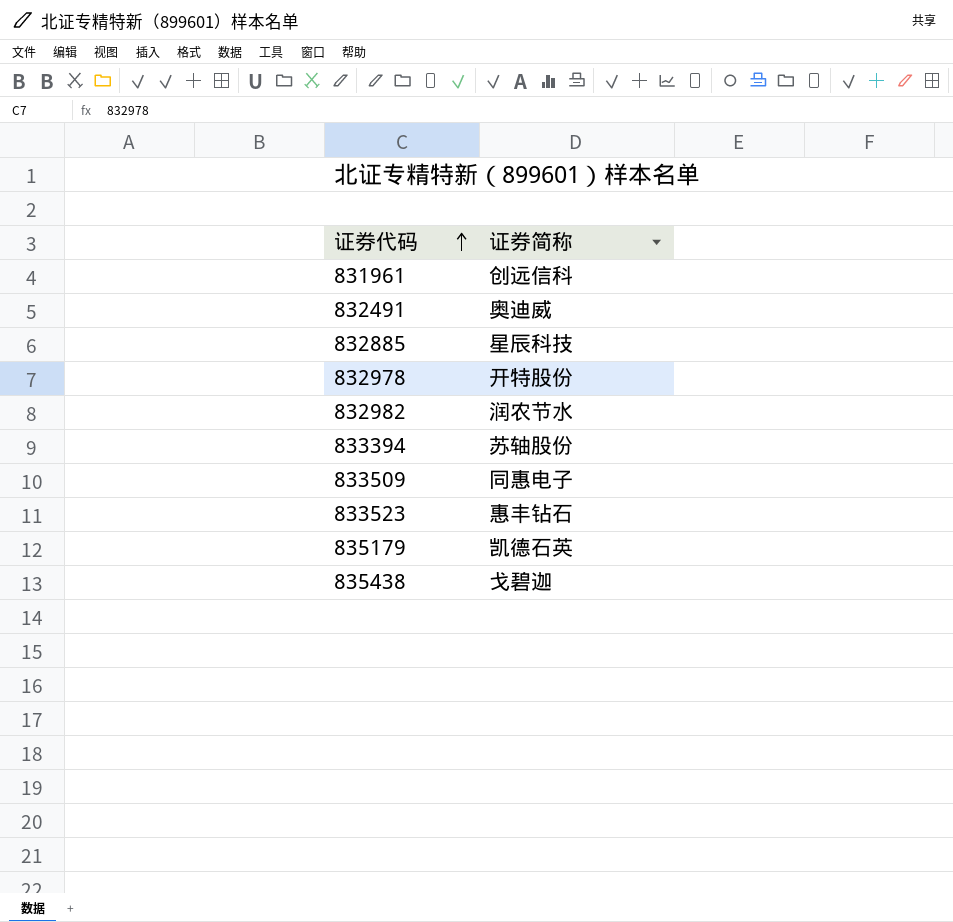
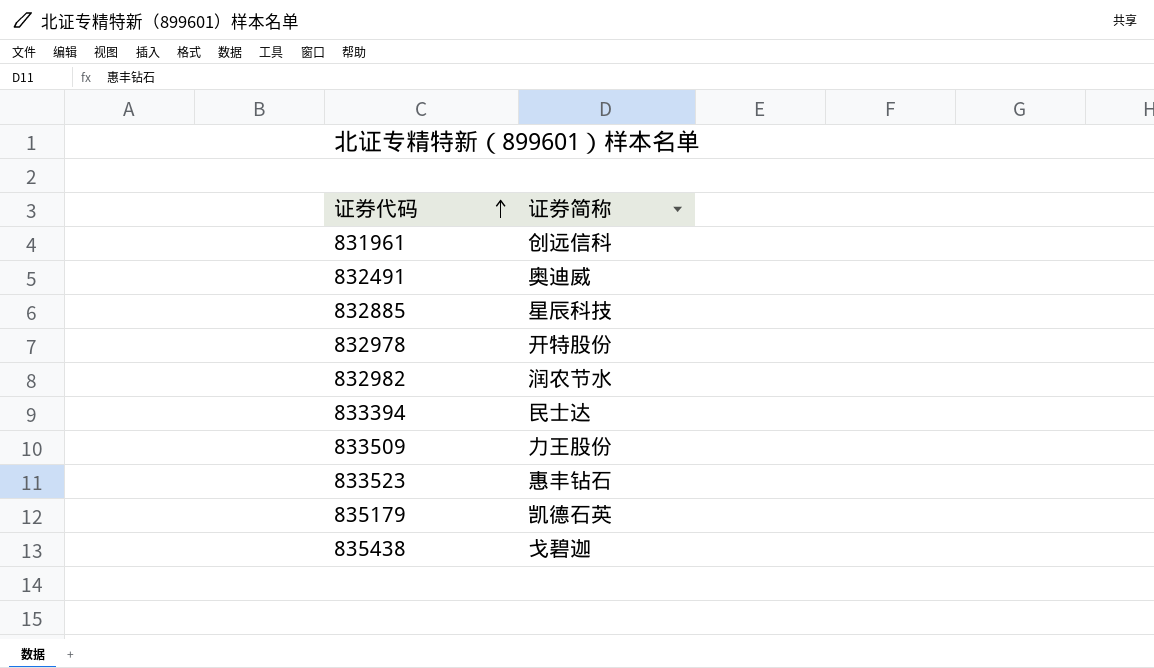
833394 | 证券简称: 苏轴股份 -> 民士达
833509 | 证券简称: 同惠电子 -> 力王股份

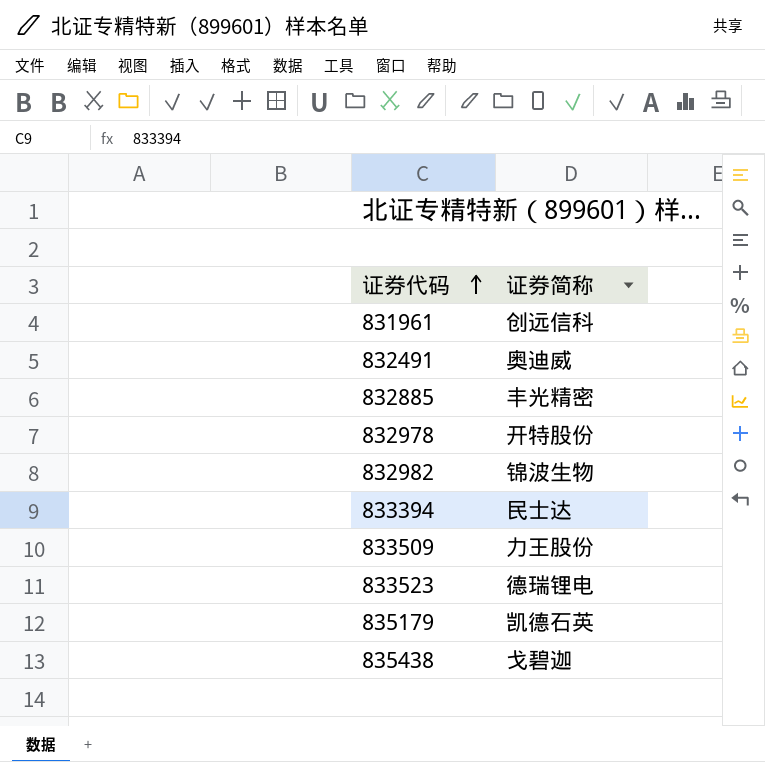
832885 | 证券简称: 星辰科技 -> 丰光精密
832982 | 证券简称: 润农节水 -> 锦波生物
833523 | 证券简称: 惠丰钻石 -> 德瑞锂电

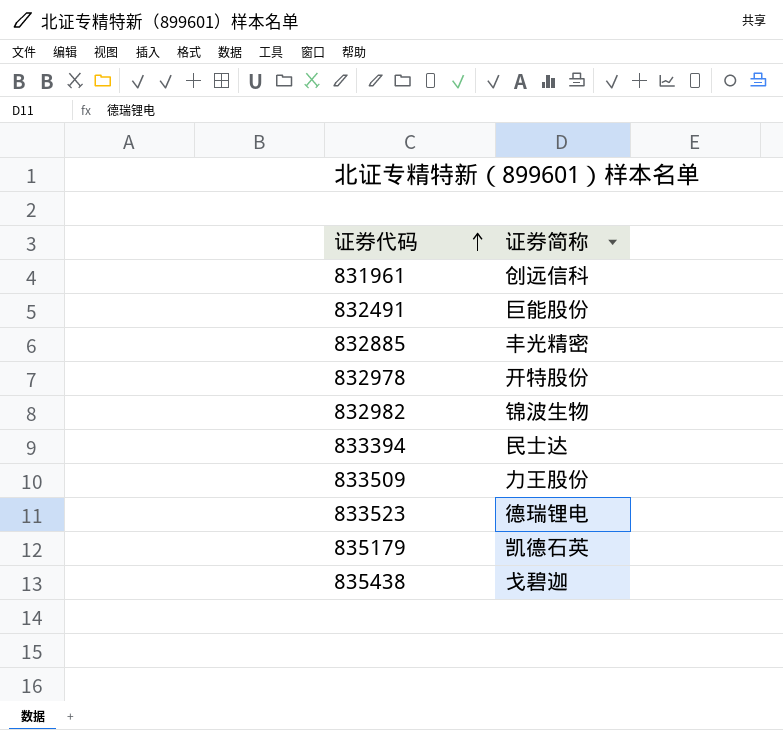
832491 | 证券简称: 奥迪威 -> 巨能股份

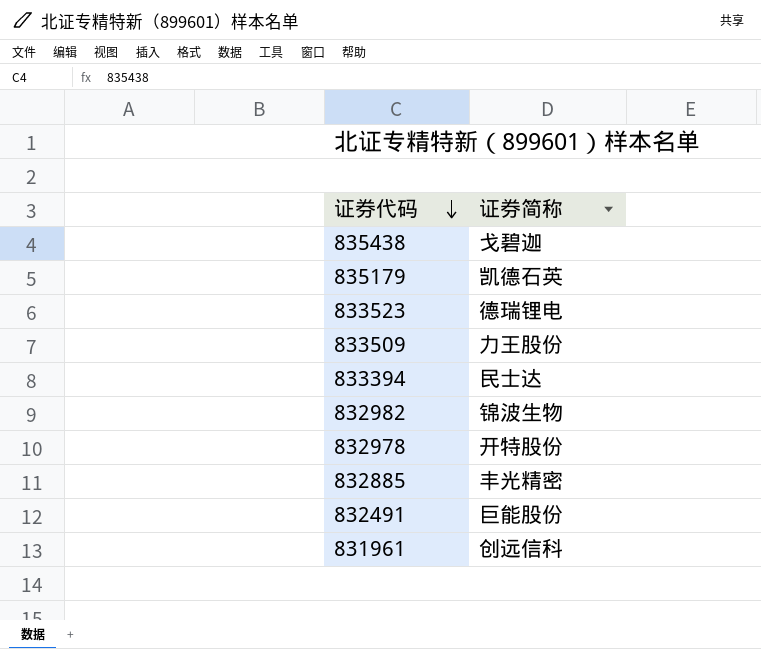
row order: 证券代码 ascending -> 证券代码 descending

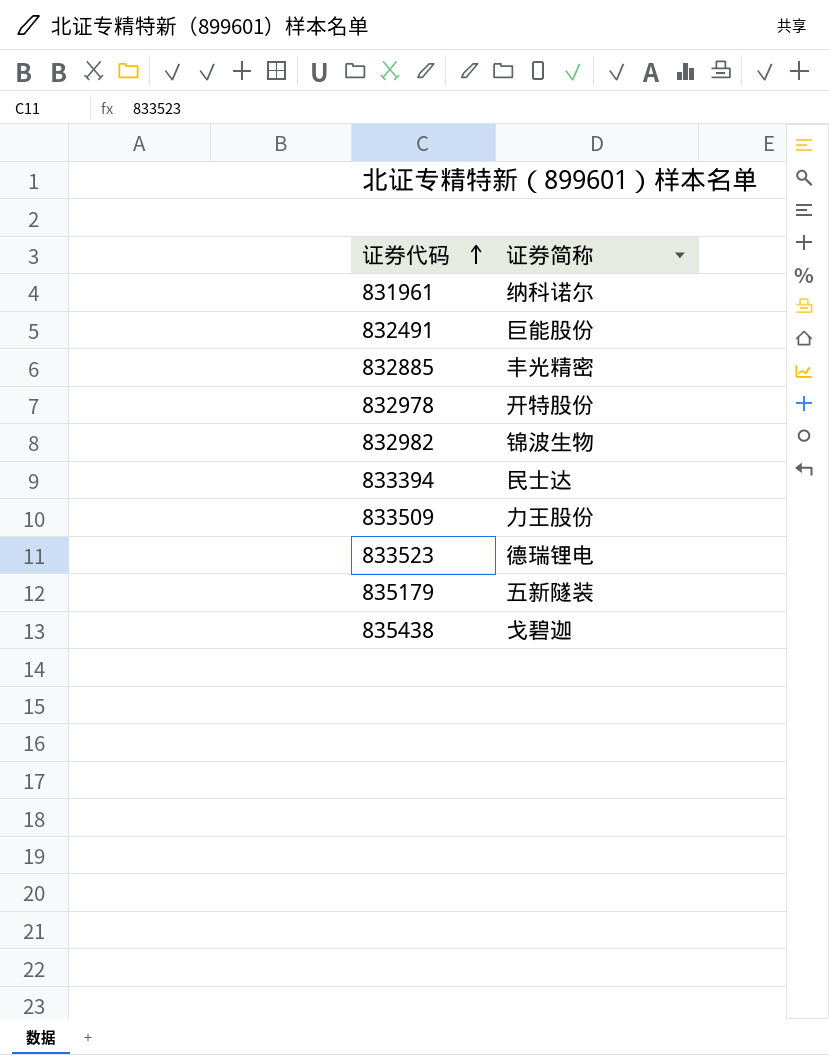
row order: 证券代码 descending -> 证券代码 ascending
831961 | 证券简称: 创远信科 -> 纳科诺尔
835179 | 证券简称: 凯德石英 -> 五新隧装

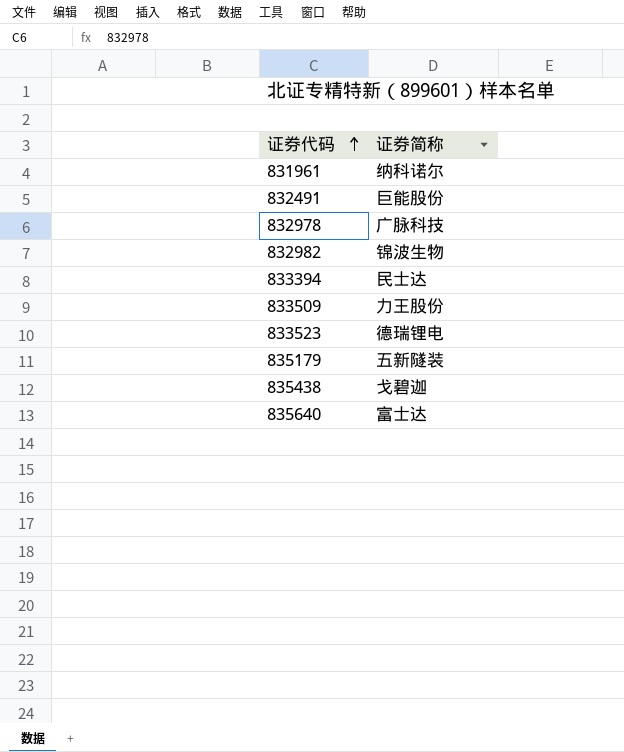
row 832885: 丰光精密 -> none
832978 | 证券简称: 开特股份 -> 广脉科技
row 835640: none -> 富士达

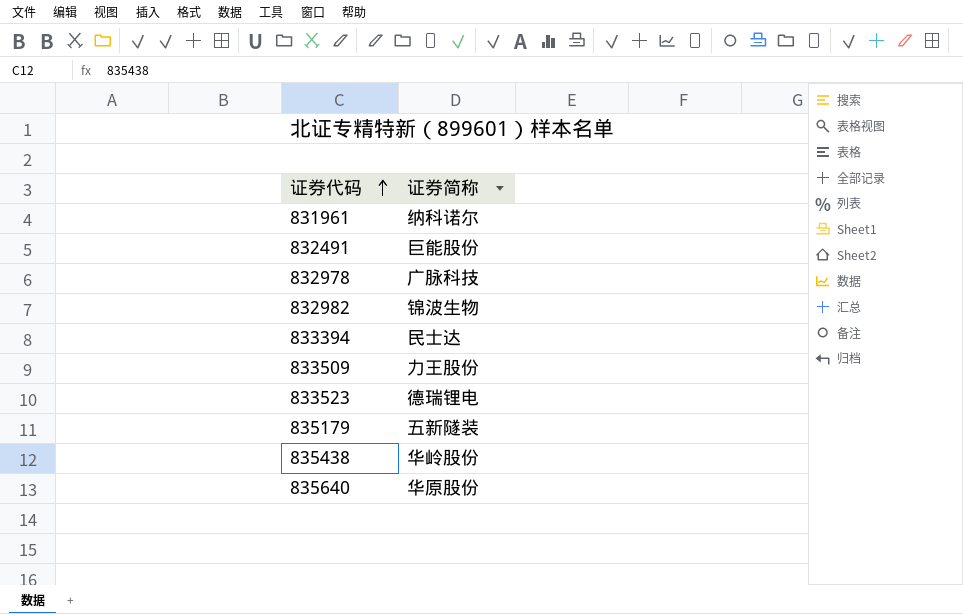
835438 | 证券简称: 戈碧迦 -> 华岭股份
835640 | 证券简称: 富士达 -> 华原股份

